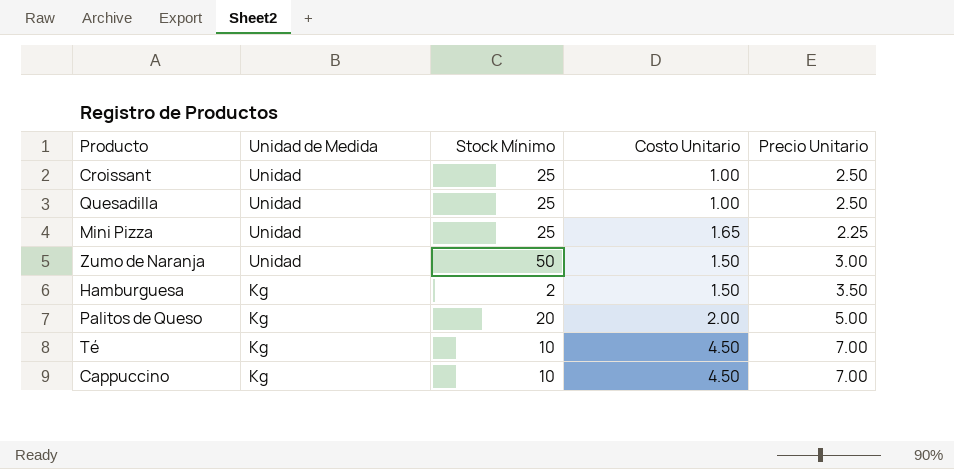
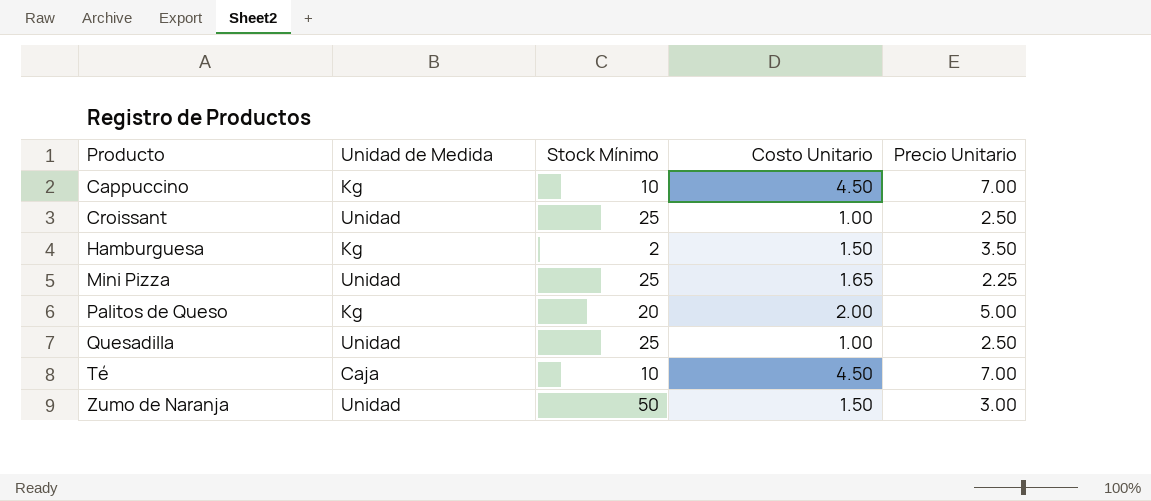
row order: Unidad de Medida descending -> Producto ascending
Té | Unidad de Medida: Kg -> Caja

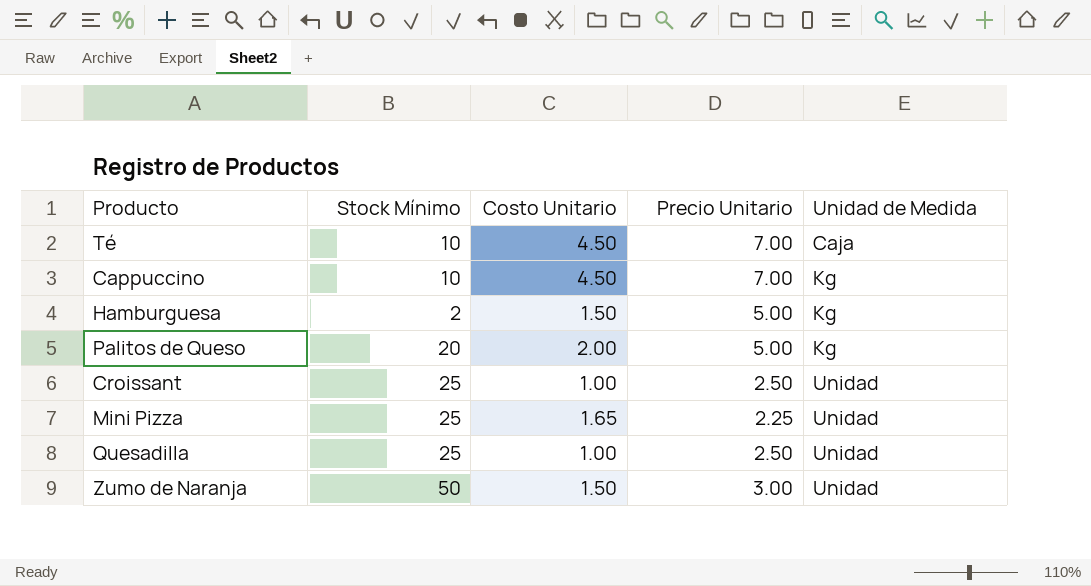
row order: Producto ascending -> Unidad de Medida ascending
column Unidad de Medida | position: 2 -> 5
Hamburguesa | Precio Unitario: 3.50 -> 5.00

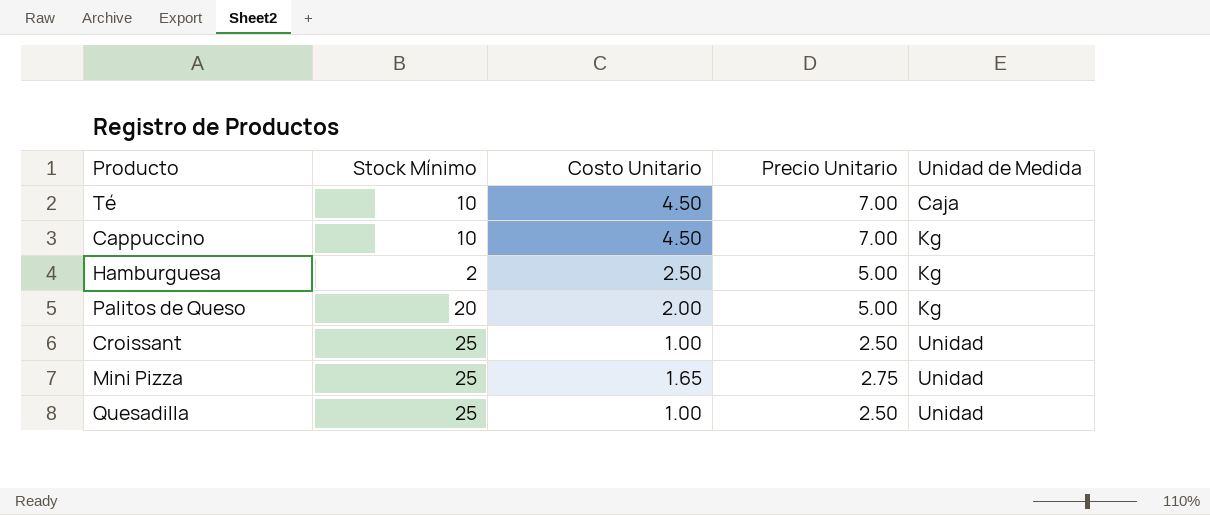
row Zumo de Naranja: 50 | 1.50 | 3.00 | Unidad -> none
Hamburguesa | Costo Unitario: 1.50 -> 2.50
Mini Pizza | Precio Unitario: 2.25 -> 2.75

